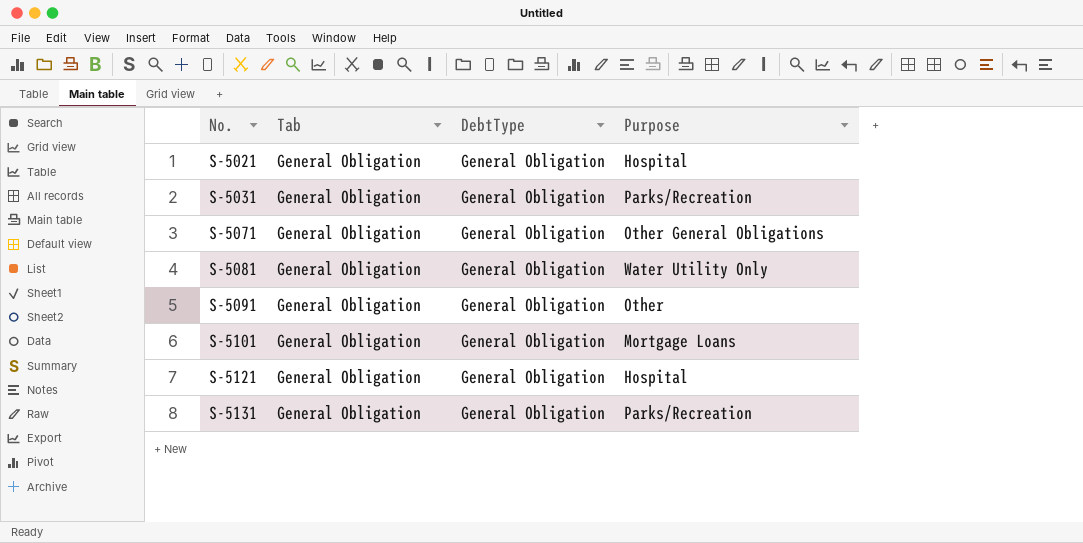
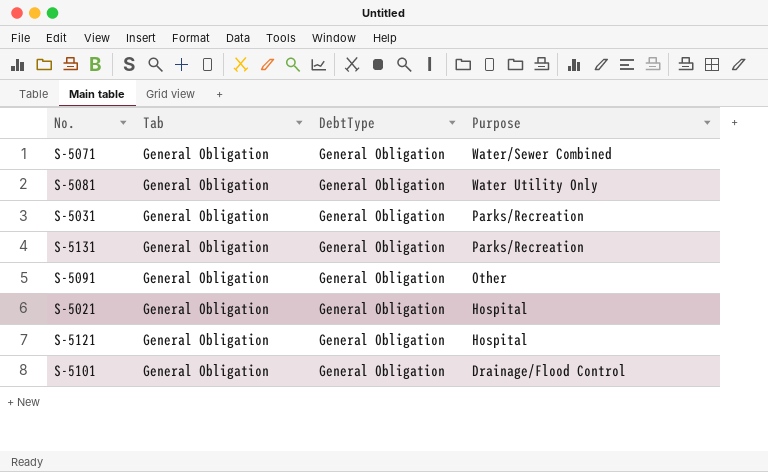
row order: No. ascending -> Purpose descending
S-5071 | Purpose: Other General Obligations -> Water/Sewer Combined
S-5101 | Purpose: Mortgage Loans -> Drainage/Flood Control

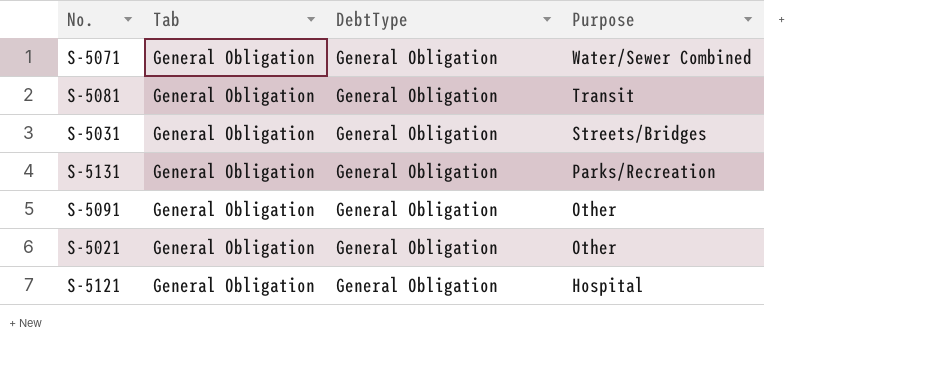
row S-5101: General Obligation | General Obligation | Drainage/Flood Control -> none
S-5081 | Purpose: Water Utility Only -> Transit
S-5031 | Purpose: Parks/Recreation -> Streets/Bridges
S-5021 | Purpose: Hospital -> Other

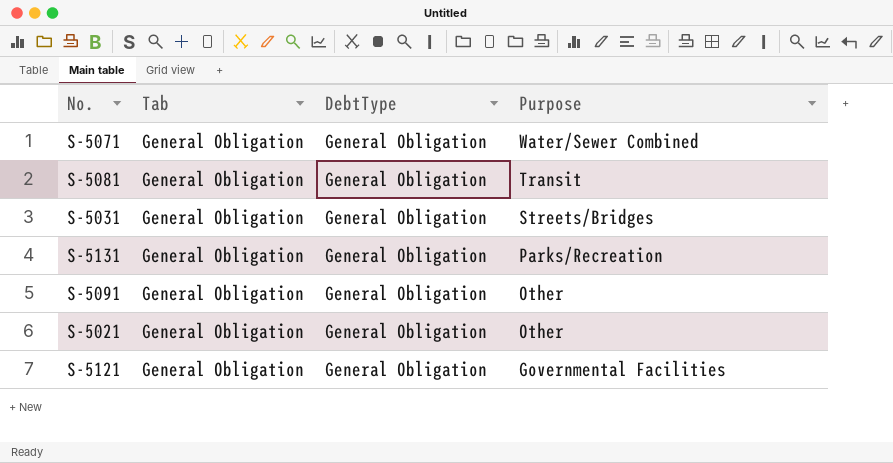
S-5121 | Purpose: Hospital -> Governmental Facilities

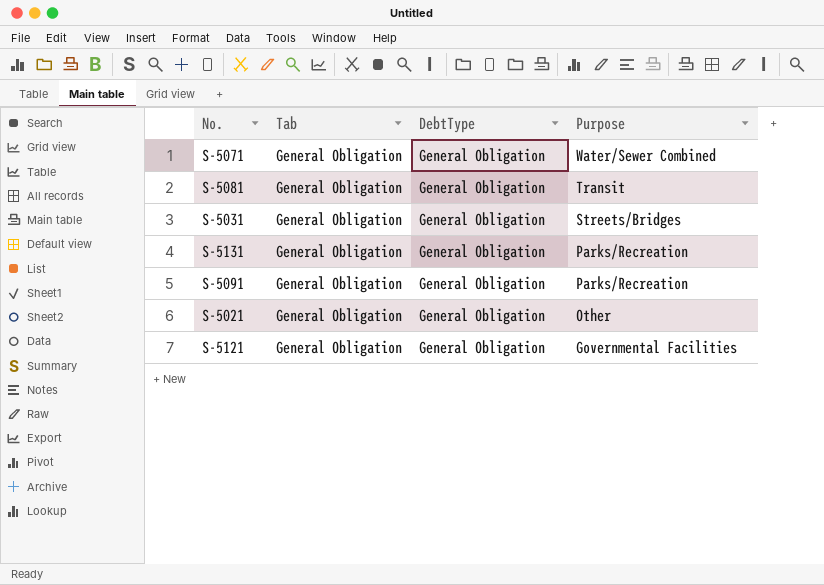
S-5091 | Purpose: Other -> Parks/Recreation

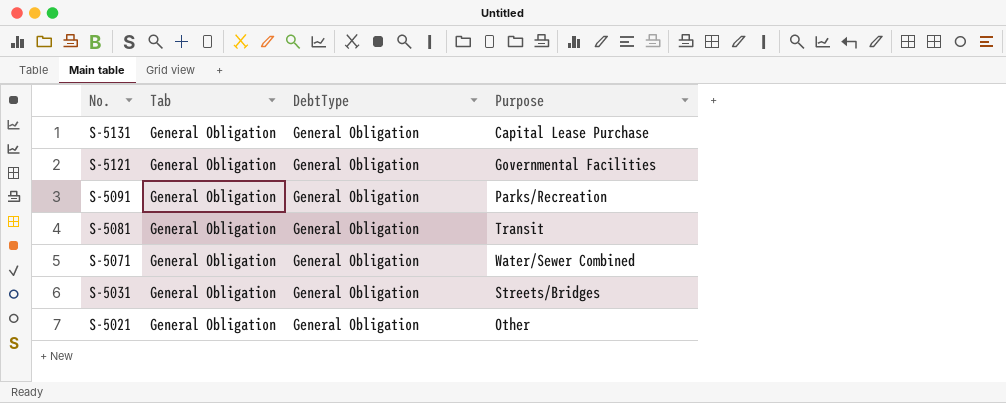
row order: Purpose descending -> No. descending
S-5131 | Purpose: Parks/Recreation -> Capital Lease Purchase

